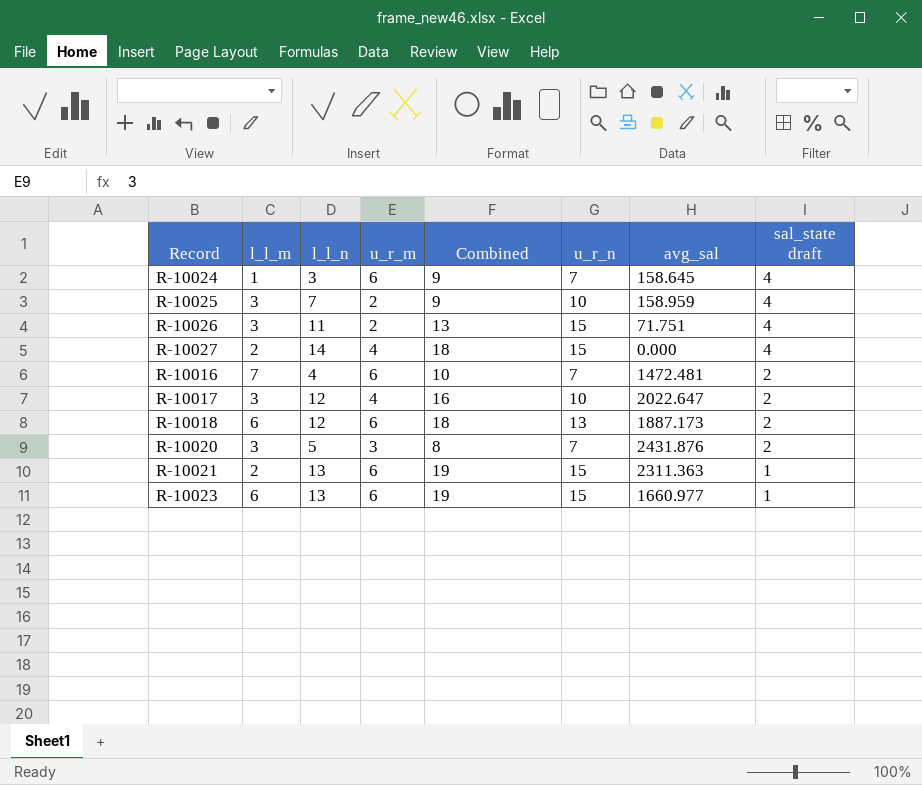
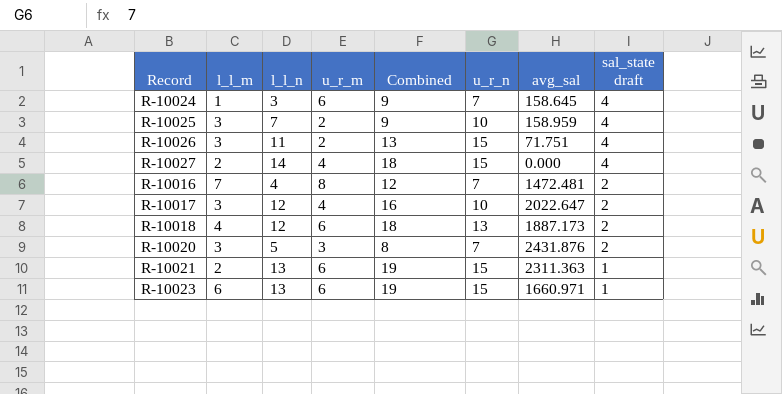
R-10016 | u_r_m: 6 -> 8
R-10016 | Combined: 10 -> 12
R-10018 | l_l_m: 6 -> 4
R-10023 | avg_sal: 1660.977 -> 1660.971

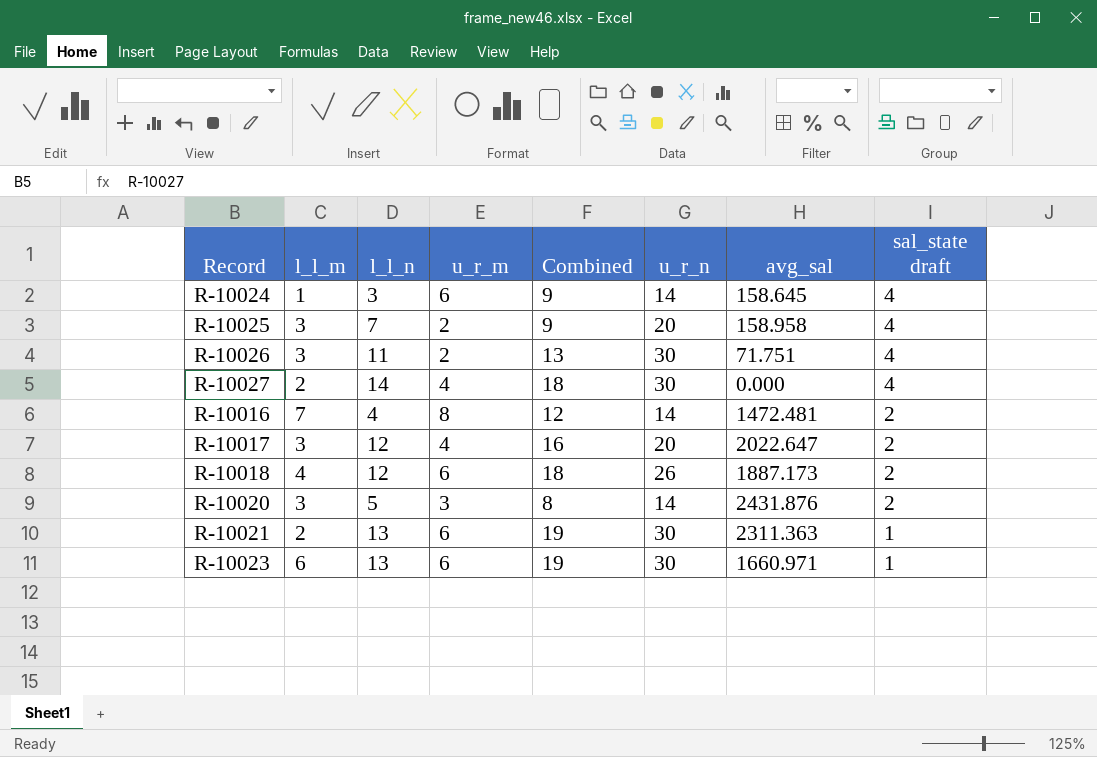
R-10024 | u_r_n: 7 -> 14
R-10025 | u_r_n: 10 -> 20
R-10025 | avg_sal: 158.959 -> 158.958
R-10026 | u_r_n: 15 -> 30
R-10027 | u_r_n: 15 -> 30
R-10016 | u_r_n: 7 -> 14
R-10017 | u_r_n: 10 -> 20
R-10018 | u_r_n: 13 -> 26
R-10020 | u_r_n: 7 -> 14
R-10021 | u_r_n: 15 -> 30
R-10023 | u_r_n: 15 -> 30

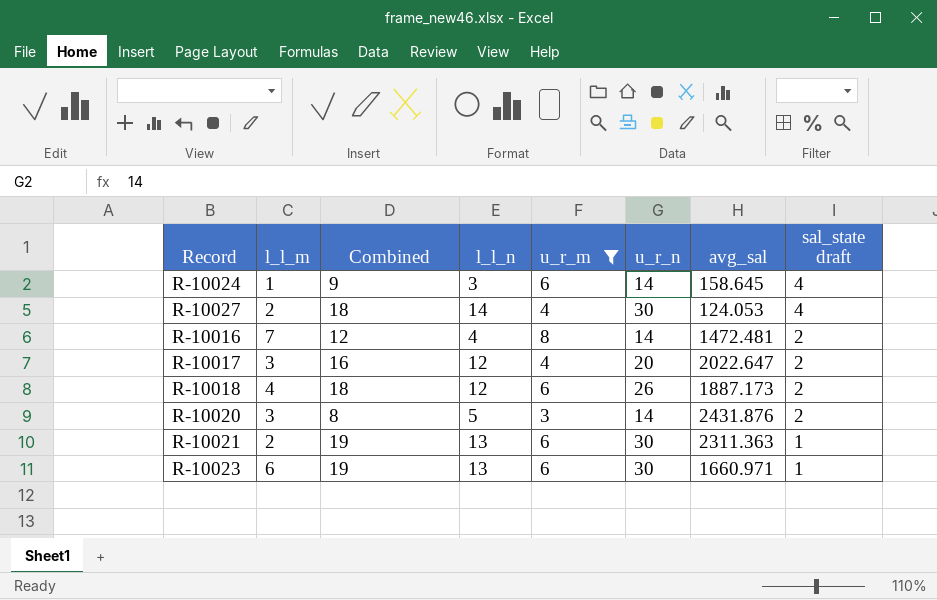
filter: none -> u_r_m != 2
column Combined | position: 5 -> 3
R-10027 | avg_sal: 0.000 -> 124.053

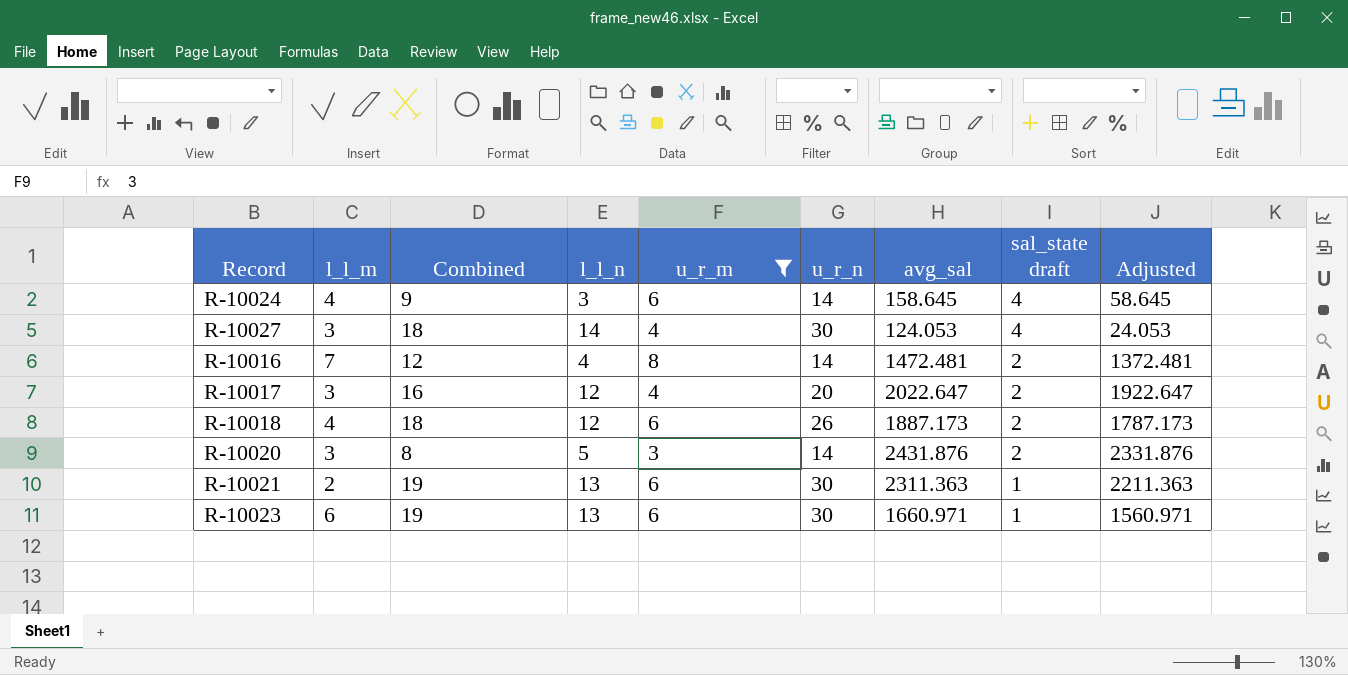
column Adjusted | formula: none -> [avg_sal] - 100
R-10024 | l_l_m: 1 -> 4
R-10027 | l_l_m: 2 -> 3

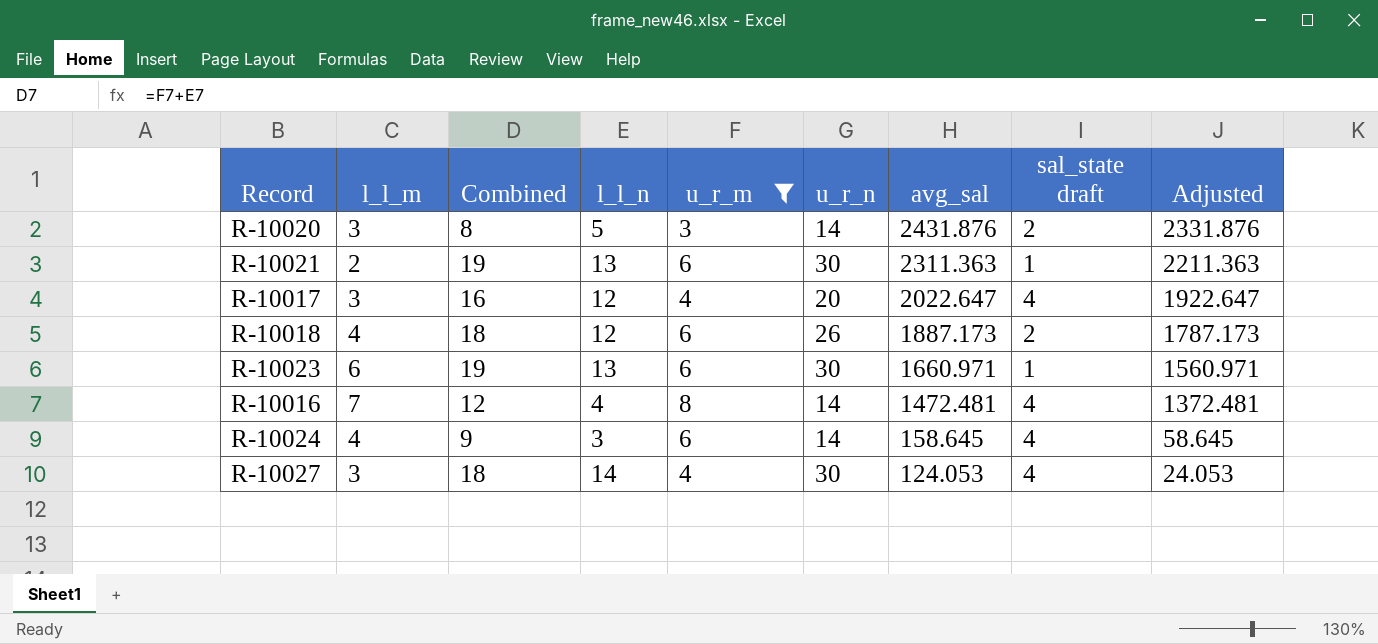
row order: sal_state draft descending -> avg_sal descending
R-10017 | sal_state draft: 2 -> 4
R-10016 | sal_state draft: 2 -> 4

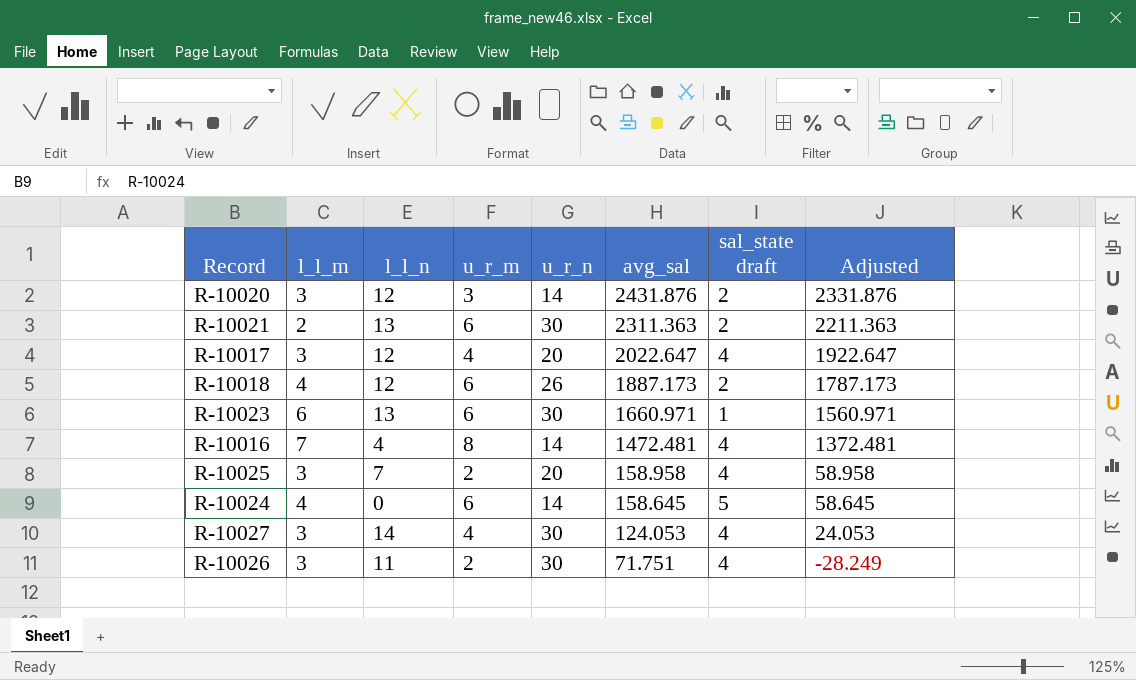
filter: u_r_m != 2 -> none
column Combined | formula: [l_l_n] + [u_r_m] -> none
R-10020 | l_l_n: 5 -> 12
R-10021 | sal_state draft: 1 -> 2
R-10024 | l_l_n: 3 -> 0
R-10024 | sal_state draft: 4 -> 5

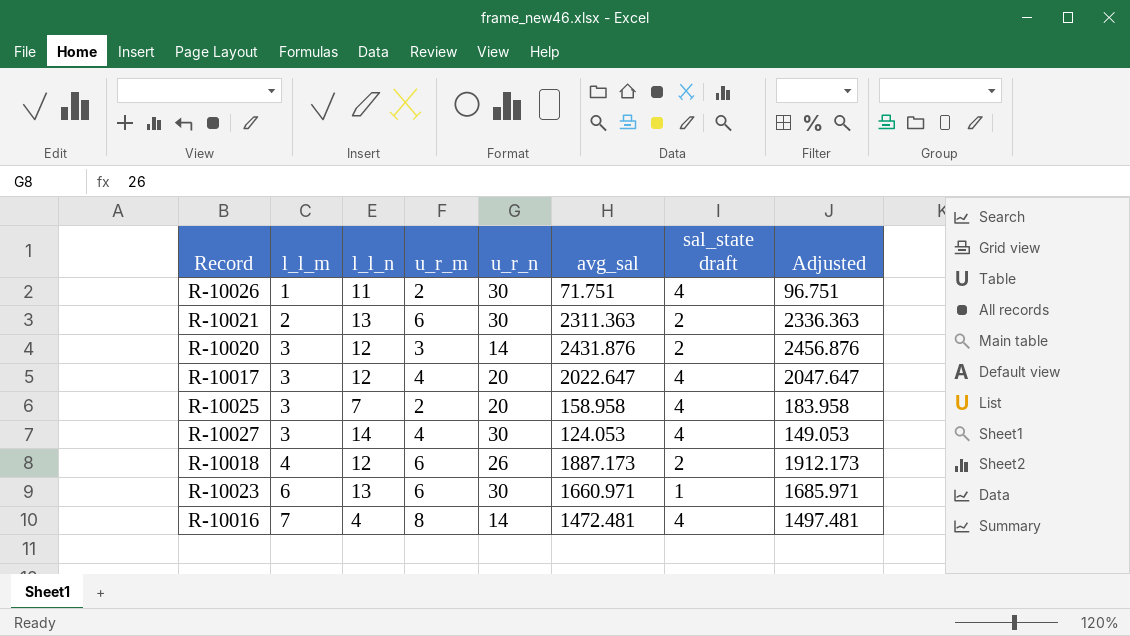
row order: avg_sal descending -> l_l_m ascending
column Adjusted | formula: [avg_sal] - 100 -> [avg_sal] + 25
row R-10024: 4 | 0 | 6 | 14 | 158.645 | 5 | 58.645 -> none
R-10026 | l_l_m: 3 -> 1

